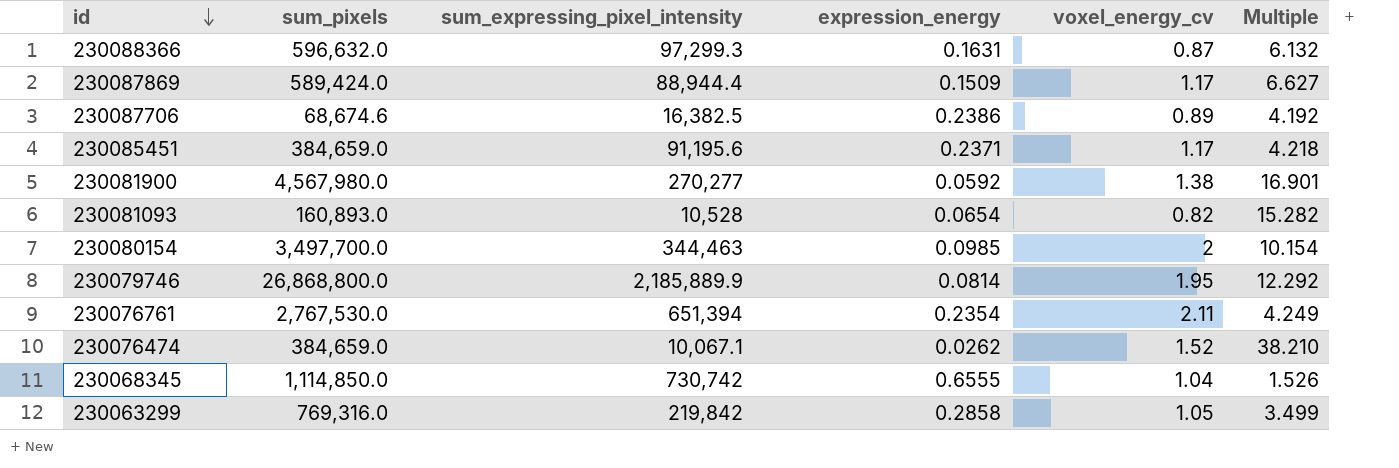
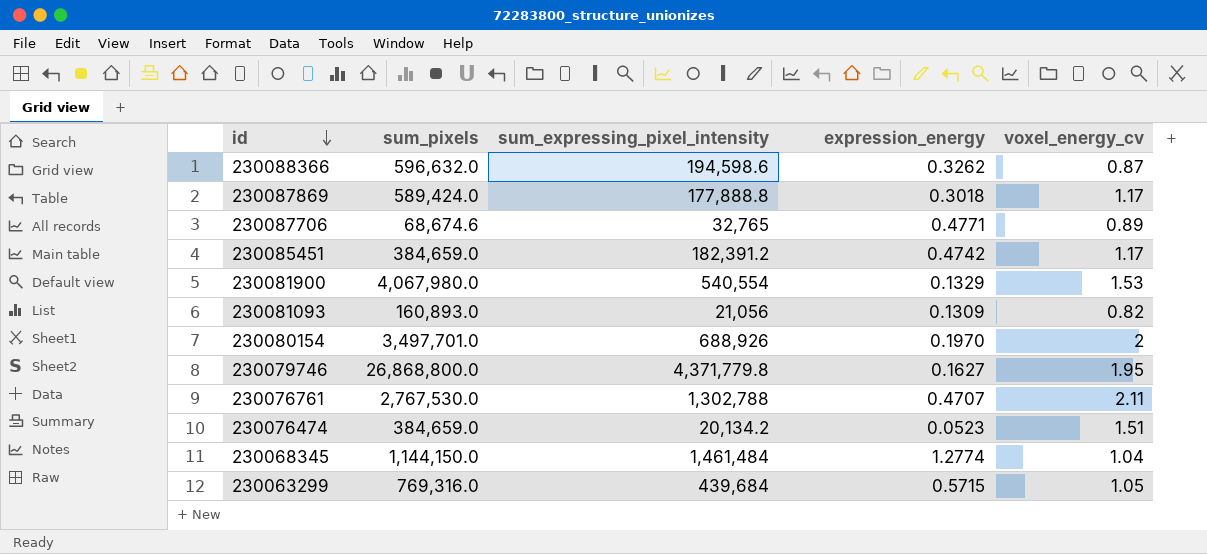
column Multiple | formula: [sum_pixels] / [sum_expressing_pixel_intensity] -> none
230088366 | sum_expressing_pixel_intensity: 97,299.3 -> 194,598.6
230088366 | expression_energy: 0.1631 -> 0.3262
230087869 | sum_expressing_pixel_intensity: 88,944.4 -> 177,888.8
230087869 | expression_energy: 0.1509 -> 0.3018
230087706 | sum_expressing_pixel_intensity: 16,382.5 -> 32,765
230087706 | expression_energy: 0.2386 -> 0.4771
230085451 | sum_expressing_pixel_intensity: 91,195.6 -> 182,391.2
230085451 | expression_energy: 0.2371 -> 0.4742
230081900 | sum_pixels: 4,567,980.0 -> 4,067,980.0
230081900 | sum_expressing_pixel_intensity: 270,277 -> 540,554
230081900 | expression_energy: 0.0592 -> 0.1329
230081900 | voxel_energy_cv: 1.38 -> 1.53
230081093 | sum_expressing_pixel_intensity: 10,528 -> 21,056
230081093 | expression_energy: 0.0654 -> 0.1309
230080154 | sum_pixels: 3,497,700.0 -> 3,497,701.0
230080154 | sum_expressing_pixel_intensity: 344,463 -> 688,926
230080154 | expression_energy: 0.0985 -> 0.1970
230079746 | sum_expressing_pixel_intensity: 2,185,889.9 -> 4,371,779.8
230079746 | expression_energy: 0.0814 -> 0.1627
230076761 | sum_expressing_pixel_intensity: 651,394 -> 1,302,788
230076761 | expression_energy: 0.2354 -> 0.4707
230076474 | sum_expressing_pixel_intensity: 10,067.1 -> 20,134.2
230076474 | expression_energy: 0.0262 -> 0.0523
230076474 | voxel_energy_cv: 1.52 -> 1.51
230068345 | sum_pixels: 1,114,850.0 -> 1,144,150.0
230068345 | sum_expressing_pixel_intensity: 730,742 -> 1,461,484
230068345 | expression_energy: 0.6555 -> 1.2774
230063299 | sum_expressing_pixel_intensity: 219,842 -> 439,684
230063299 | expression_energy: 0.2858 -> 0.5715

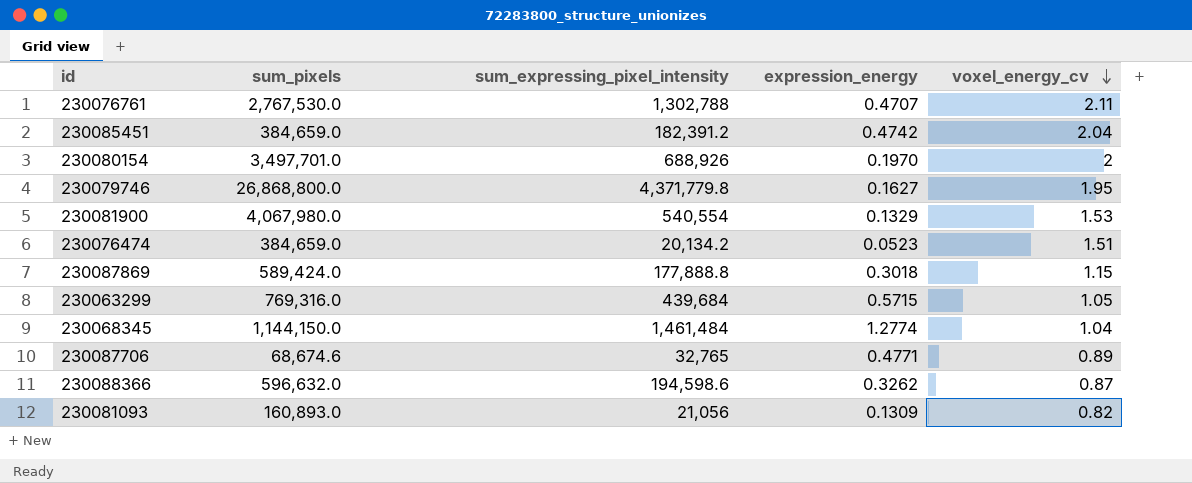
row order: id descending -> voxel_energy_cv descending
230085451 | voxel_energy_cv: 1.17 -> 2.04
230087869 | voxel_energy_cv: 1.17 -> 1.15

